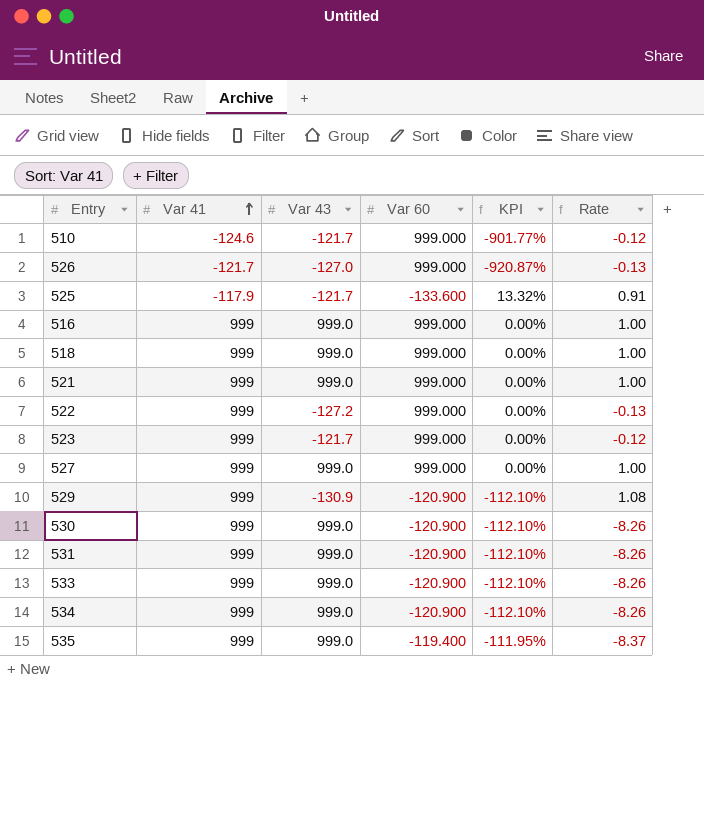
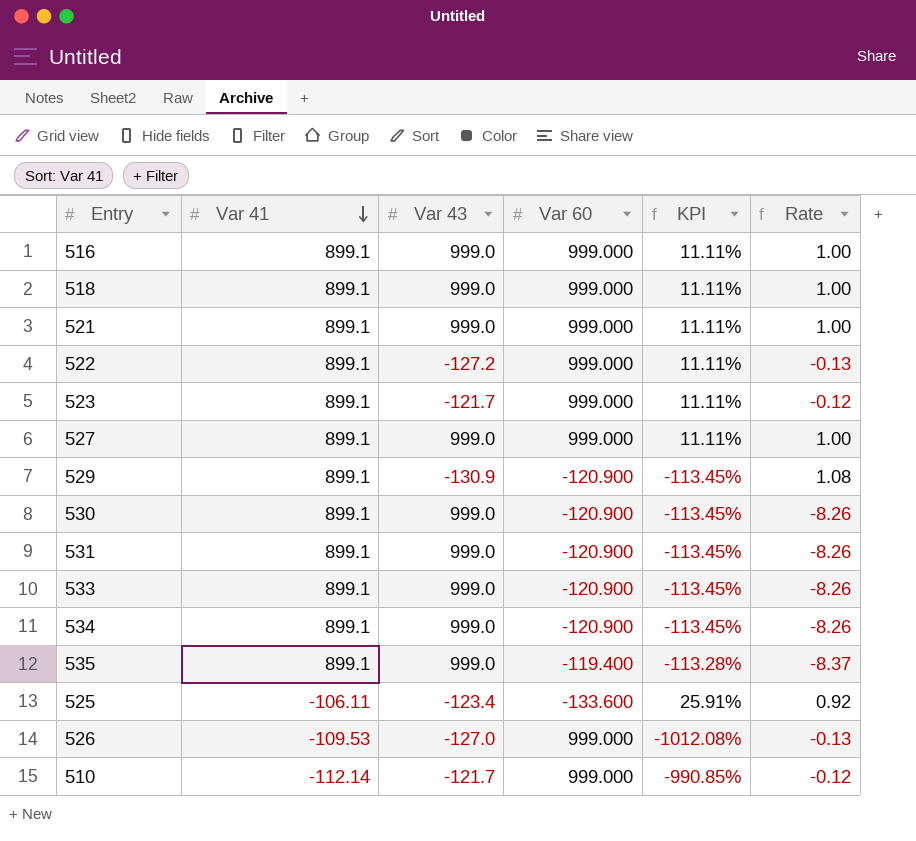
row order: Var 41 ascending -> Var 41 descending
516 | Var 41: 999 -> 899.1
516 | KPI: 0.00% -> 11.11%
518 | Var 41: 999 -> 899.1
518 | KPI: 0.00% -> 11.11%
521 | Var 41: 999 -> 899.1
521 | KPI: 0.00% -> 11.11%
522 | Var 41: 999 -> 899.1
522 | KPI: 0.00% -> 11.11%
523 | Var 41: 999 -> 899.1
523 | KPI: 0.00% -> 11.11%
527 | Var 41: 999 -> 899.1
527 | KPI: 0.00% -> 11.11%
529 | Var 41: 999 -> 899.1
529 | KPI: -112.10% -> -113.45%
530 | Var 41: 999 -> 899.1
530 | KPI: -112.10% -> -113.45%
531 | Var 41: 999 -> 899.1
531 | KPI: -112.10% -> -113.45%
533 | Var 41: 999 -> 899.1
533 | KPI: -112.10% -> -113.45%
534 | Var 41: 999 -> 899.1
534 | KPI: -112.10% -> -113.45%
535 | Var 41: 999 -> 899.1
535 | KPI: -111.95% -> -113.28%
525 | Var 41: -117.9 -> -106.11
525 | Var 43: -121.7 -> -123.4
525 | KPI: 13.32% -> 25.91%
525 | Rate: 0.91 -> 0.92
526 | Var 41: -121.7 -> -109.53
526 | KPI: -920.87% -> -1012.08%
510 | Var 41: -124.6 -> -112.14
510 | KPI: -901.77% -> -990.85%

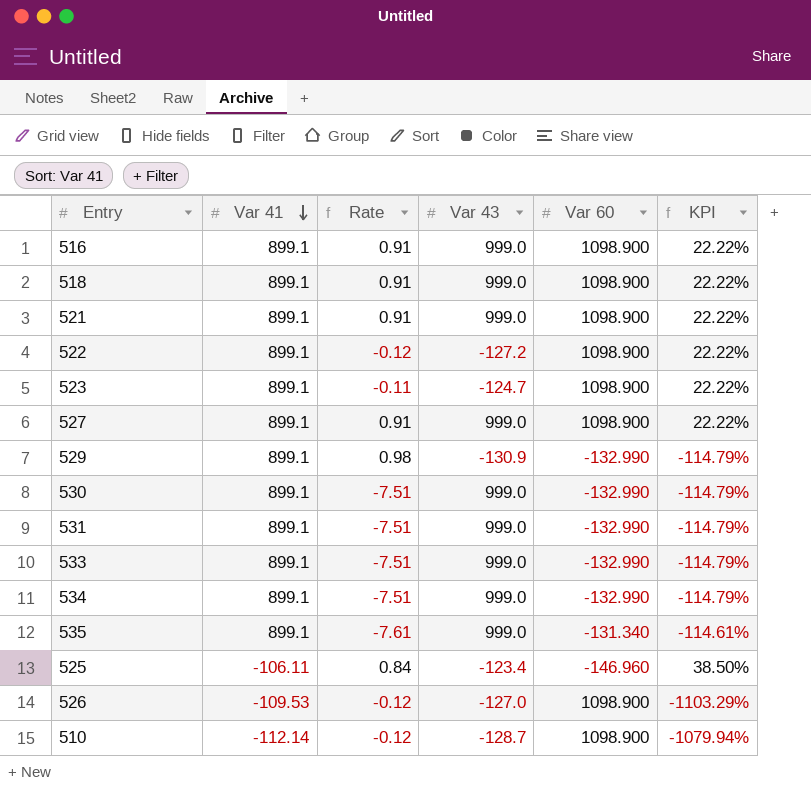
column Rate | position: 6 -> 3
516 | Rate: 1.00 -> 0.91
516 | Var 60: 999.000 -> 1098.900
516 | KPI: 11.11% -> 22.22%
518 | Rate: 1.00 -> 0.91
518 | Var 60: 999.000 -> 1098.900
518 | KPI: 11.11% -> 22.22%
521 | Rate: 1.00 -> 0.91
521 | Var 60: 999.000 -> 1098.900
521 | KPI: 11.11% -> 22.22%
522 | Rate: -0.13 -> -0.12
522 | Var 60: 999.000 -> 1098.900
522 | KPI: 11.11% -> 22.22%
523 | Rate: -0.12 -> -0.11
523 | Var 43: -121.7 -> -124.7
523 | Var 60: 999.000 -> 1098.900
523 | KPI: 11.11% -> 22.22%
527 | Rate: 1.00 -> 0.91
527 | Var 60: 999.000 -> 1098.900
527 | KPI: 11.11% -> 22.22%
529 | Rate: 1.08 -> 0.98
529 | Var 60: -120.900 -> -132.990
529 | KPI: -113.45% -> -114.79%
530 | Rate: -8.26 -> -7.51
530 | Var 60: -120.900 -> -132.990
530 | KPI: -113.45% -> -114.79%
531 | Rate: -8.26 -> -7.51
531 | Var 60: -120.900 -> -132.990
531 | KPI: -113.45% -> -114.79%
533 | Rate: -8.26 -> -7.51
533 | Var 60: -120.900 -> -132.990
533 | KPI: -113.45% -> -114.79%
534 | Rate: -8.26 -> -7.51
534 | Var 60: -120.900 -> -132.990
534 | KPI: -113.45% -> -114.79%
535 | Rate: -8.37 -> -7.61
535 | Var 60: -119.400 -> -131.340
535 | KPI: -113.28% -> -114.61%
525 | Rate: 0.92 -> 0.84
525 | Var 60: -133.600 -> -146.960
525 | KPI: 25.91% -> 38.50%
526 | Rate: -0.13 -> -0.12
526 | Var 60: 999.000 -> 1098.900
526 | KPI: -1012.08% -> -1103.29%
510 | Var 43: -121.7 -> -128.7
510 | Var 60: 999.000 -> 1098.900
510 | KPI: -990.85% -> -1079.94%

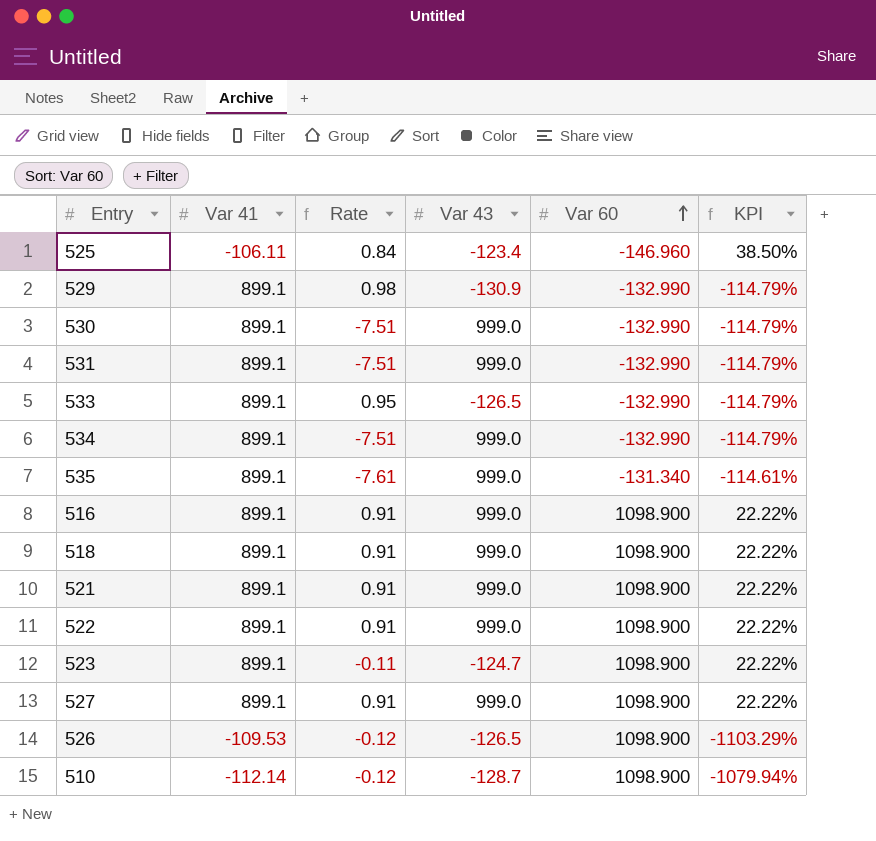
row order: Var 41 descending -> Var 60 ascending
533 | Rate: -7.51 -> 0.95
533 | Var 43: 999.0 -> -126.5
522 | Rate: -0.12 -> 0.91
522 | Var 43: -127.2 -> 999.0
526 | Var 43: -127.0 -> -126.5

